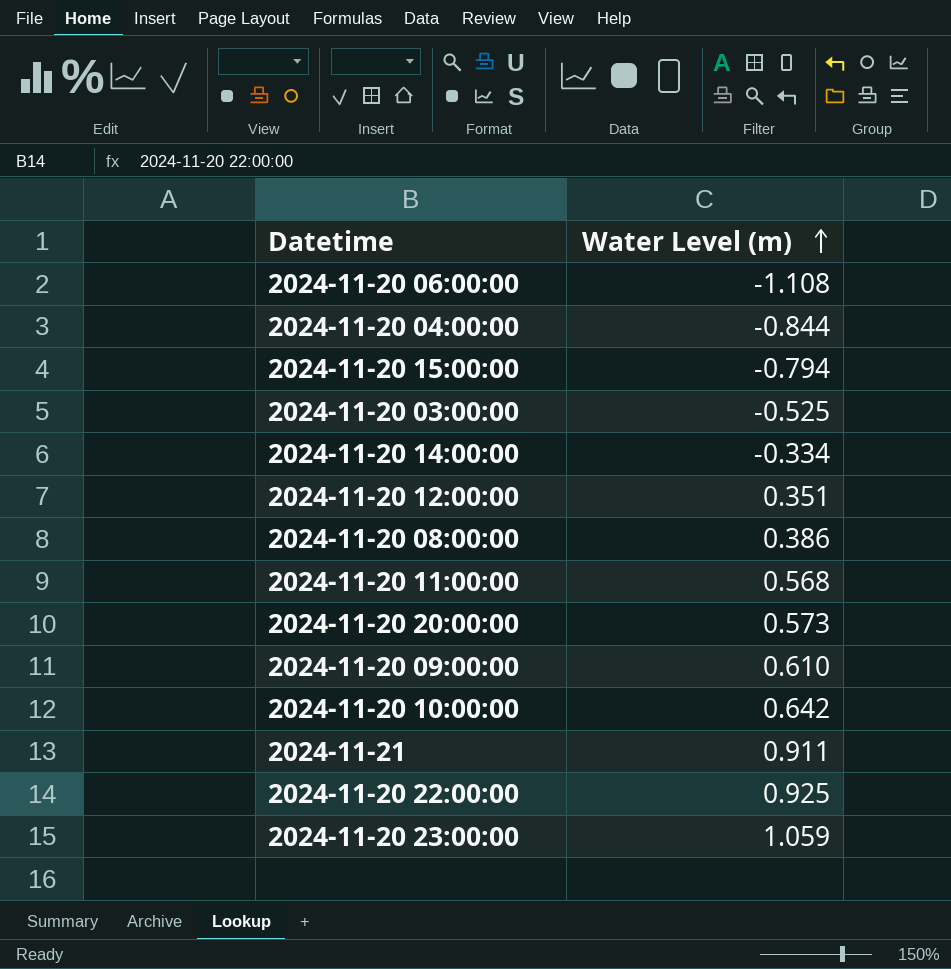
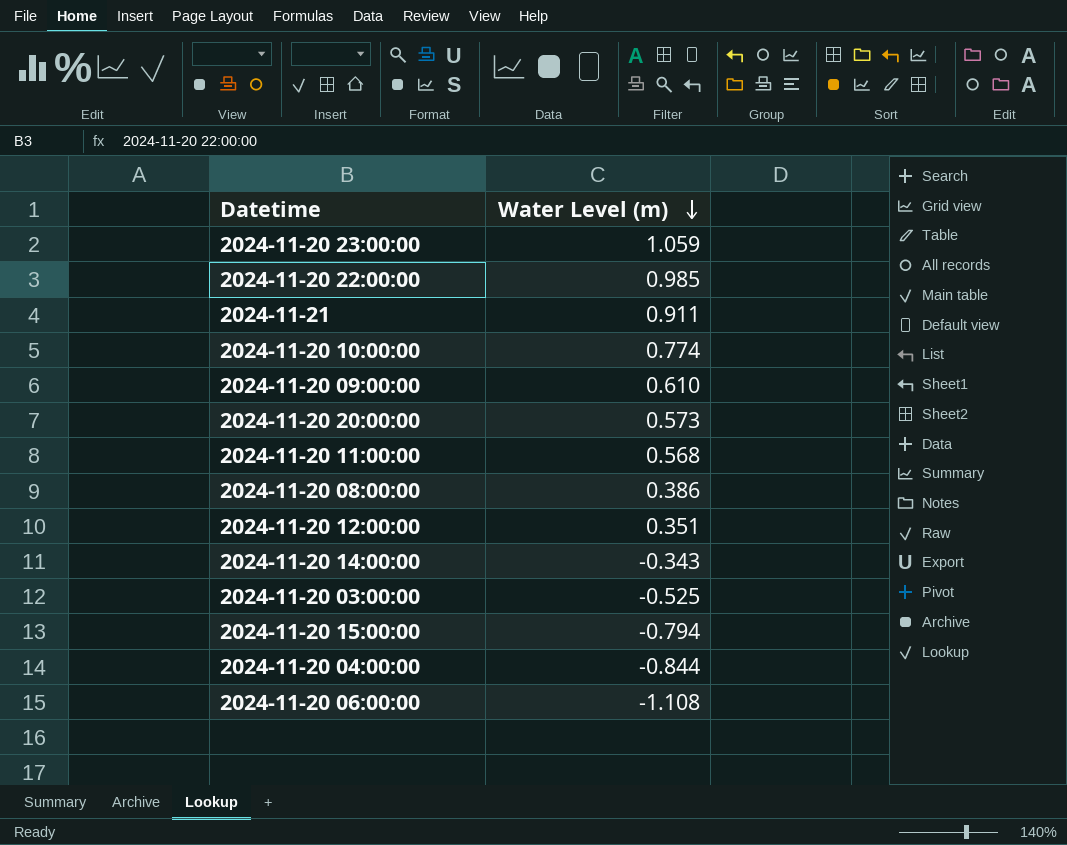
row order: Water Level (m) ascending -> Water Level (m) descending
2024-11-20 22:00:00 | Water Level (m): 0.925 -> 0.985
2024-11-20 10:00:00 | Water Level (m): 0.642 -> 0.774
2024-11-20 14:00:00 | Water Level (m): -0.334 -> -0.343

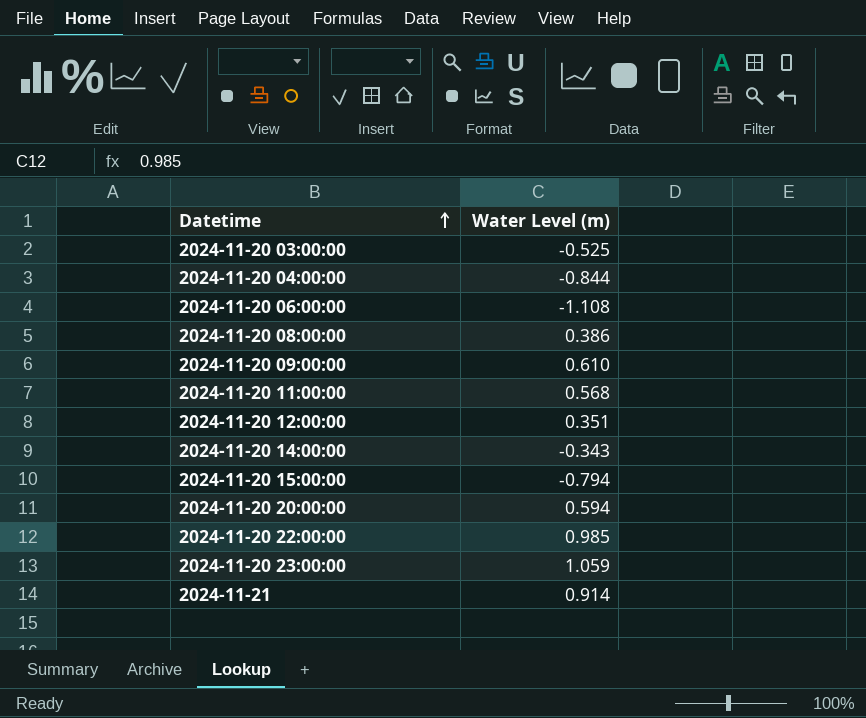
row order: Water Level (m) descending -> Datetime ascending
row 2024-11-20 10:00:00: 0.774 -> none
2024-11-20 20:00:00 | Water Level (m): 0.573 -> 0.594
2024-11-21 | Water Level (m): 0.911 -> 0.914

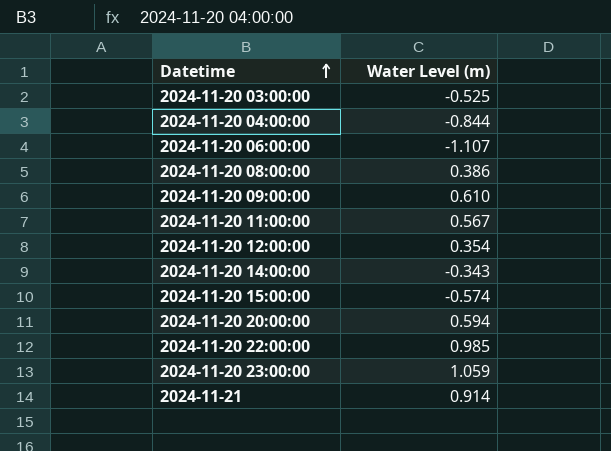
2024-11-20 06:00:00 | Water Level (m): -1.108 -> -1.107
2024-11-20 11:00:00 | Water Level (m): 0.568 -> 0.567
2024-11-20 12:00:00 | Water Level (m): 0.351 -> 0.354
2024-11-20 15:00:00 | Water Level (m): -0.794 -> -0.574

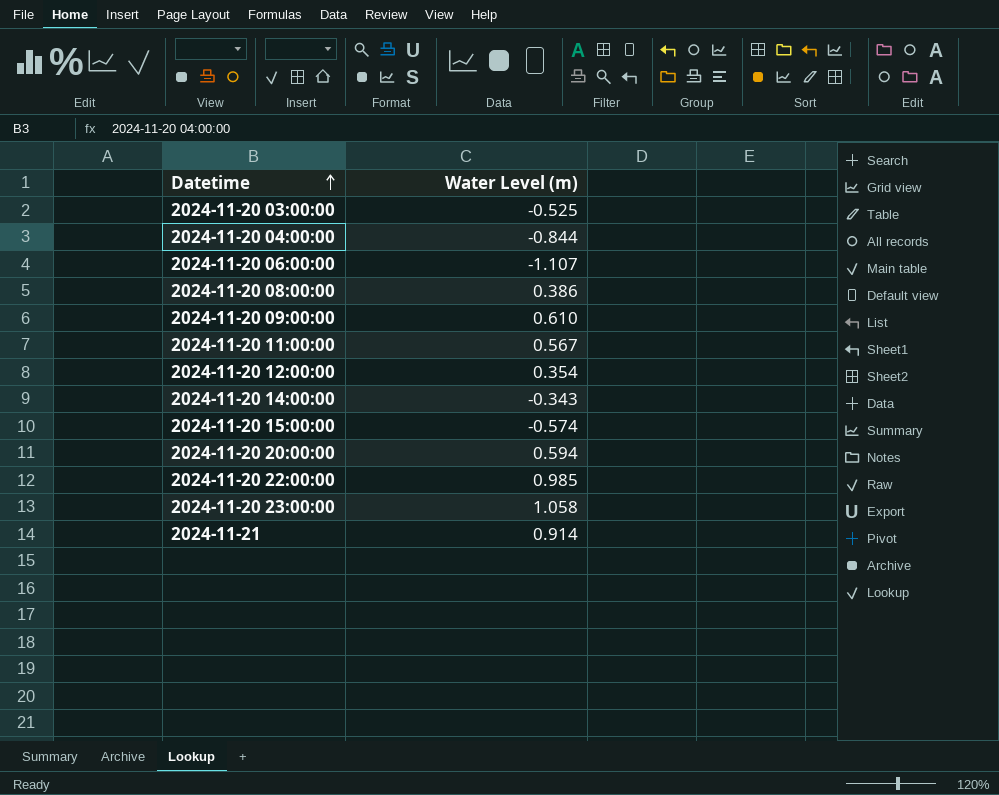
2024-11-20 23:00:00 | Water Level (m): 1.059 -> 1.058

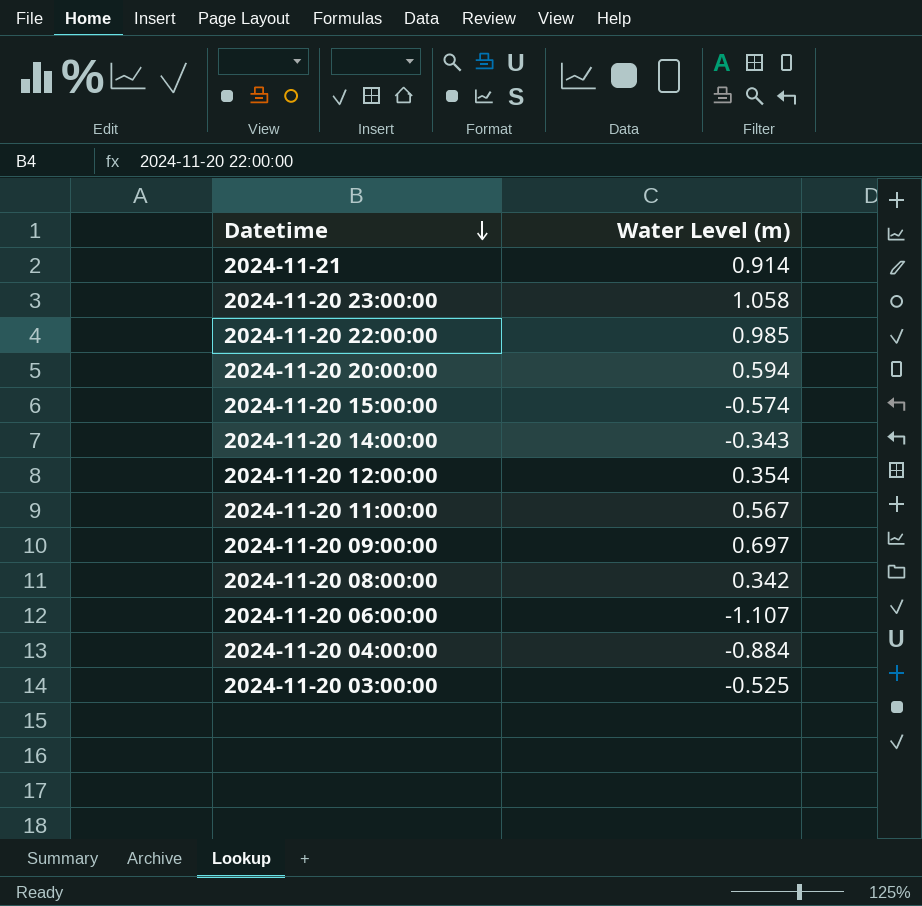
row order: Datetime ascending -> Datetime descending
2024-11-20 09:00:00 | Water Level (m): 0.610 -> 0.697
2024-11-20 08:00:00 | Water Level (m): 0.386 -> 0.342
2024-11-20 04:00:00 | Water Level (m): -0.844 -> -0.884

